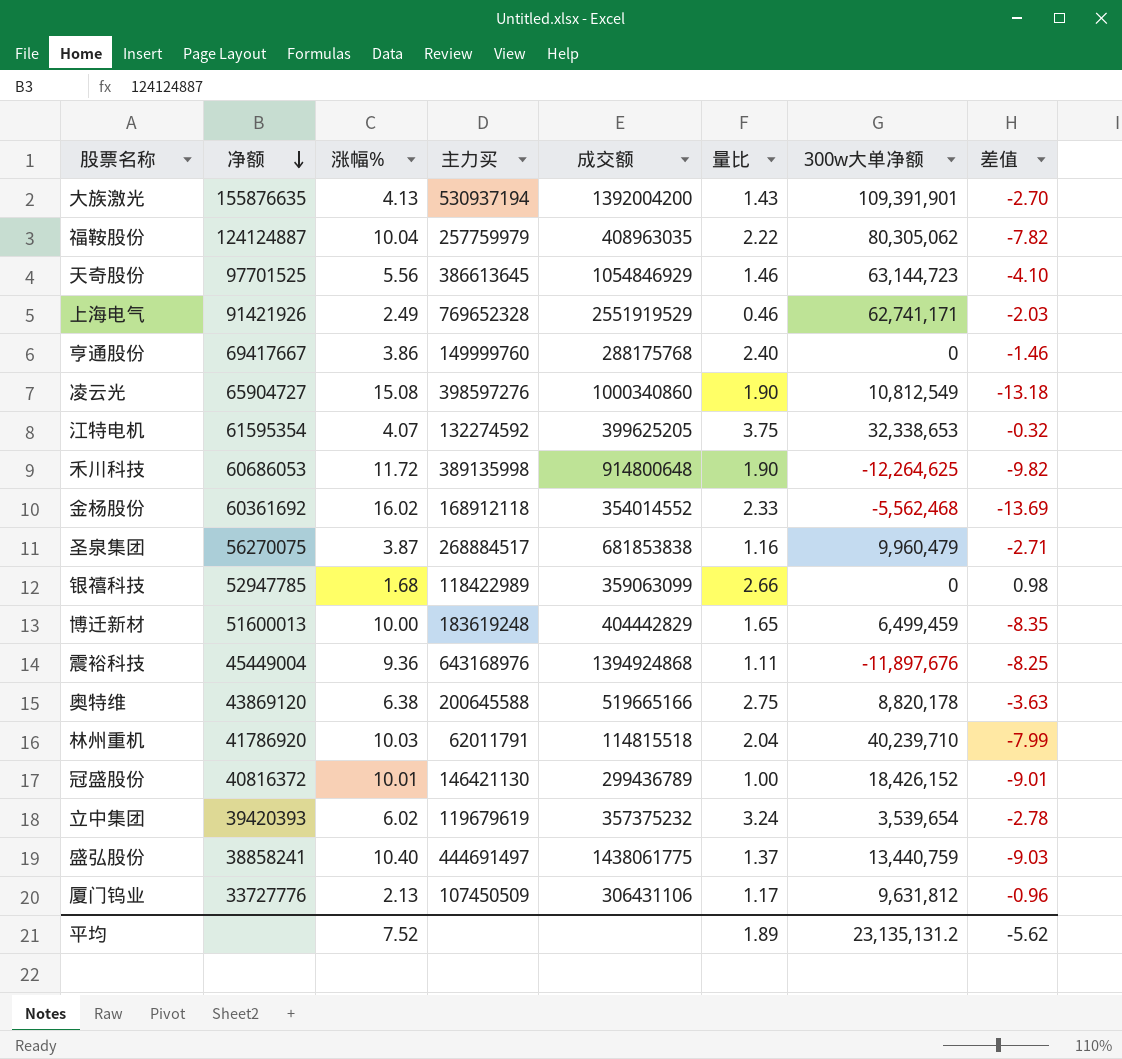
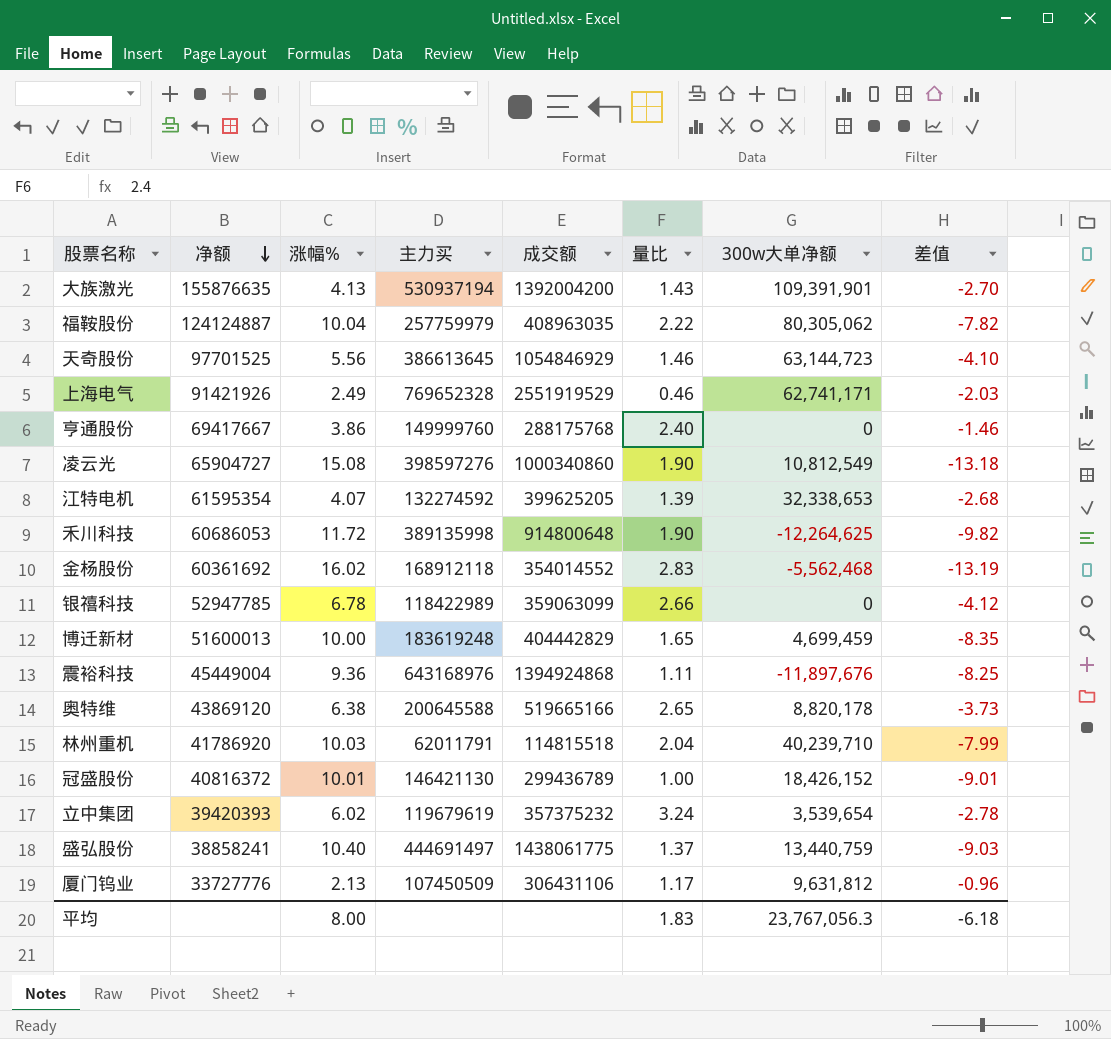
row 圣泉集团: 56270075 | 3.87 | 268884517 | 681853838 | 1.16 | 9,960,479 | -2.71 -> none
江特电机 | 量比: 3.75 -> 1.39
江特电机 | 差值: -0.32 -> -2.68
金杨股份 | 量比: 2.33 -> 2.83
金杨股份 | 差值: -13.69 -> -13.19
银禧科技 | 涨幅%: 1.68 -> 6.78
银禧科技 | 差值: 0.98 -> -4.12
博迁新材 | 300w大单净额: 6,499,459 -> 4,699,459
奥特维 | 量比: 2.75 -> 2.65
奥特维 | 差值: -3.63 -> -3.73
平均 | 涨幅%: 7.52 -> 8.00
平均 | 量比: 1.89 -> 1.83
平均 | 300w大单净额: 23,135,131.2 -> 23,767,056.3
平均 | 差值: -5.62 -> -6.18

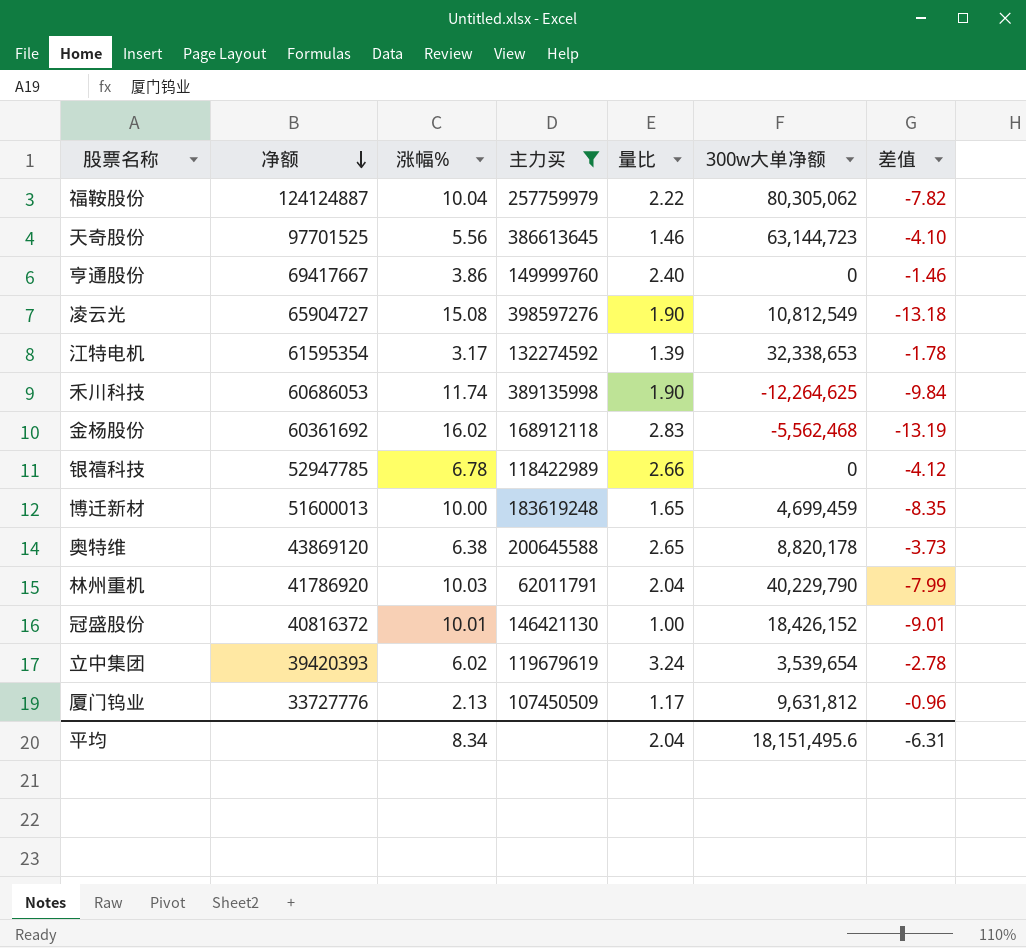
filter: none -> 主力买 <= 398597276
column 成交额 | position: 5 -> none
江特电机 | 涨幅%: 4.07 -> 3.17
江特电机 | 差值: -2.68 -> -1.78
禾川科技 | 涨幅%: 11.72 -> 11.74
禾川科技 | 差值: -9.82 -> -9.84
林州重机 | 300w大单净额: 40,239,710 -> 40,229,790
平均 | 涨幅%: 8.00 -> 8.34
平均 | 量比: 1.83 -> 2.04
平均 | 300w大单净额: 23,767,056.3 -> 18,151,495.6
平均 | 差值: -6.18 -> -6.31

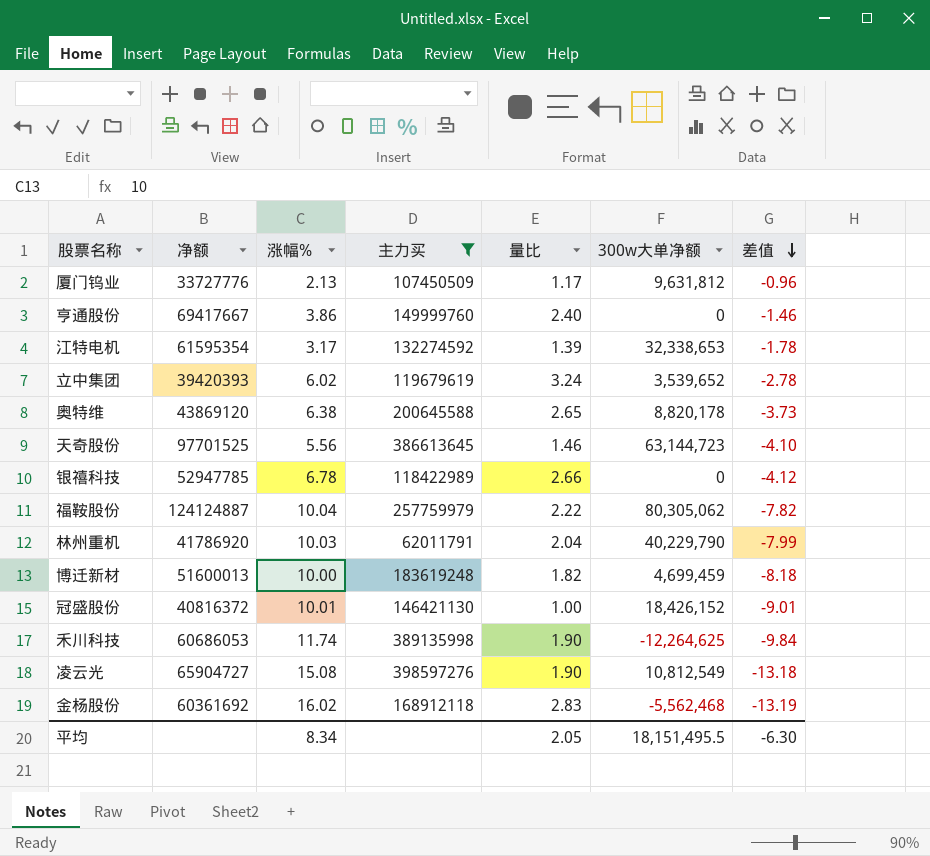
row order: 净额 descending -> 差值 descending
立中集团 | 300w大单净额: 3,539,654 -> 3,539,652
博迁新材 | 量比: 1.65 -> 1.82
博迁新材 | 差值: -8.35 -> -8.18
平均 | 量比: 2.04 -> 2.05
平均 | 300w大单净额: 18,151,495.6 -> 18,151,495.5
平均 | 差值: -6.31 -> -6.30

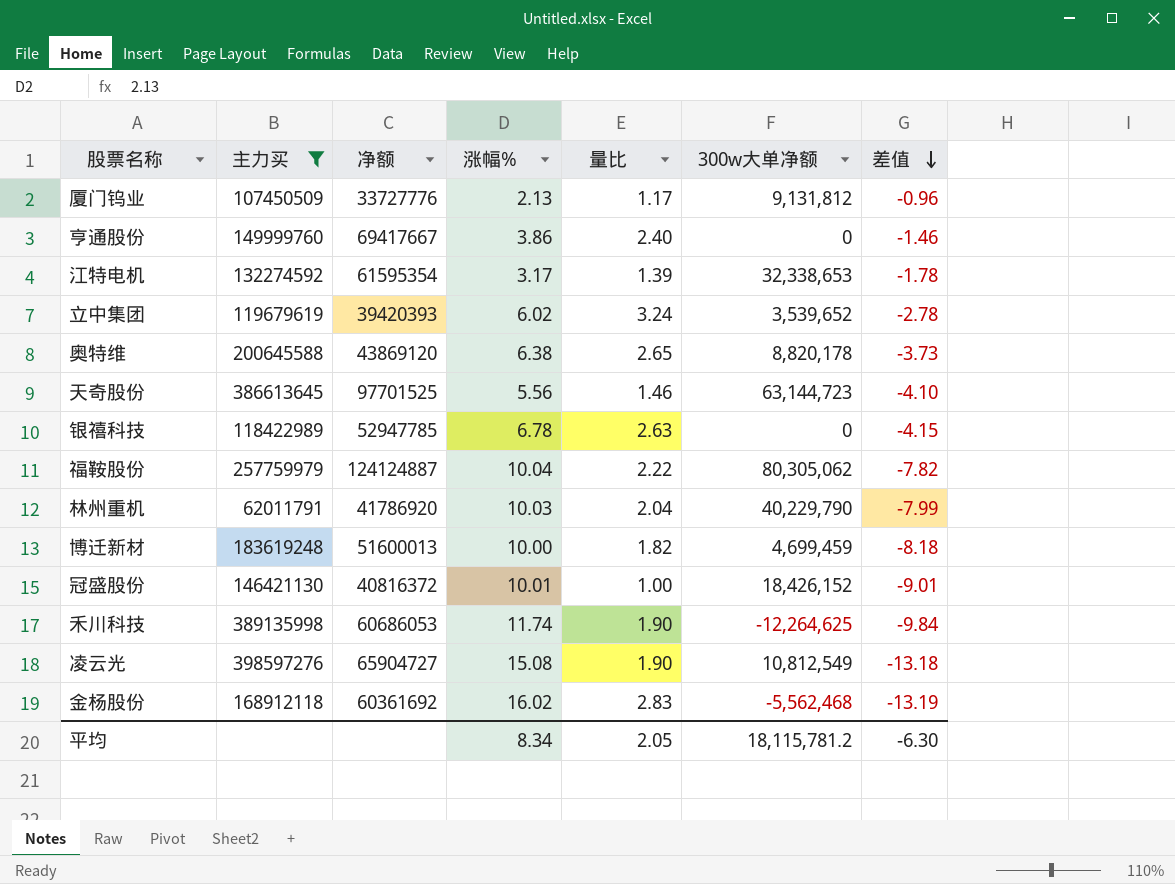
column 主力买 | position: 4 -> 2
厦门钨业 | 300w大单净额: 9,631,812 -> 9,131,812
银禧科技 | 量比: 2.66 -> 2.63
银禧科技 | 差值: -4.12 -> -4.15
平均 | 300w大单净额: 18,151,495.5 -> 18,115,781.2

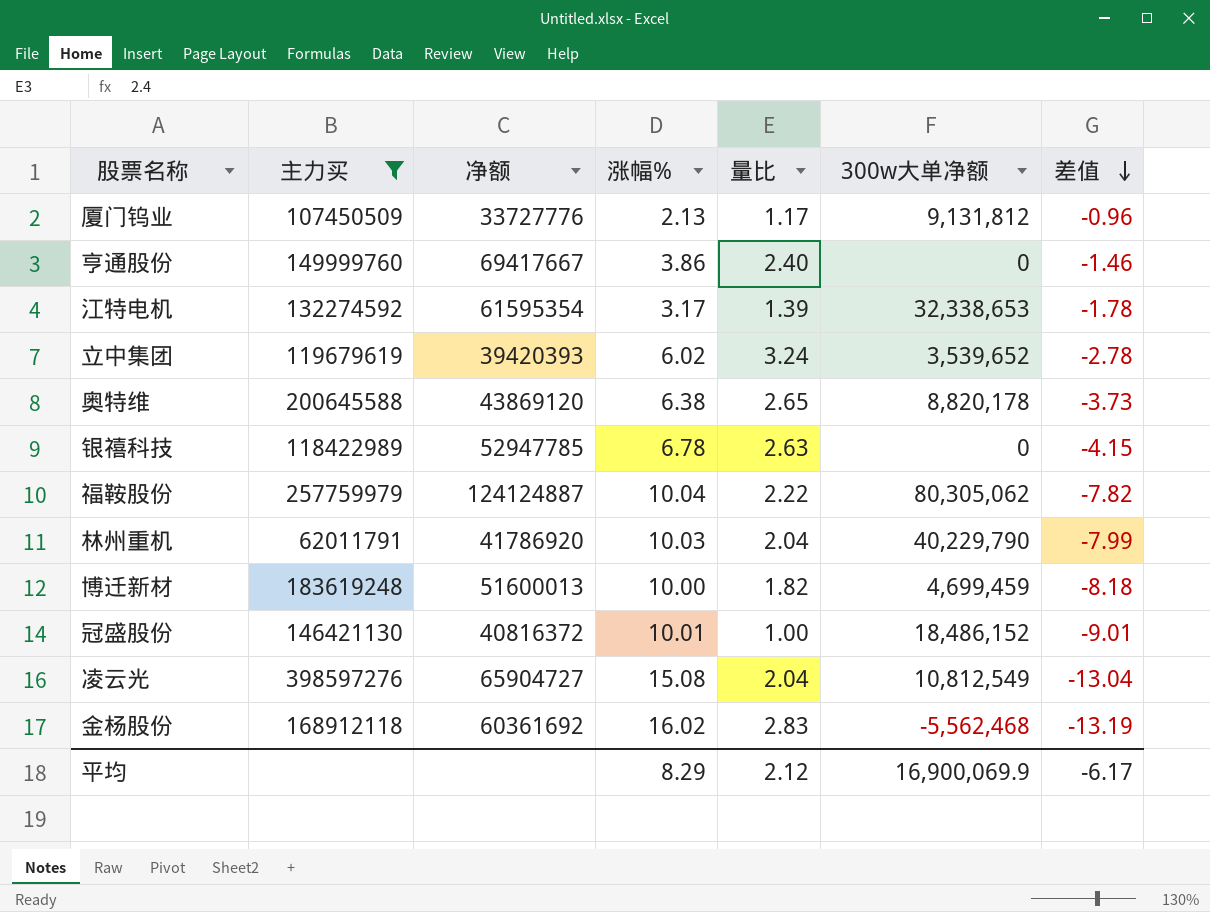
row 天奇股份: 386613645 | 97701525 | 5.56 | 1.46 | 63,144,723 | -4.10 -> none
row 禾川科技: 389135998 | 60686053 | 11.74 | 1.90 | -12,264,625 | -9.84 -> none
冠盛股份 | 300w大单净额: 18,426,152 -> 18,486,152
凌云光 | 量比: 1.90 -> 2.04
凌云光 | 差值: -13.18 -> -13.04
平均 | 涨幅%: 8.34 -> 8.29
平均 | 量比: 2.05 -> 2.12
平均 | 300w大单净额: 18,115,781.2 -> 16,900,069.9
平均 | 差值: -6.30 -> -6.17

